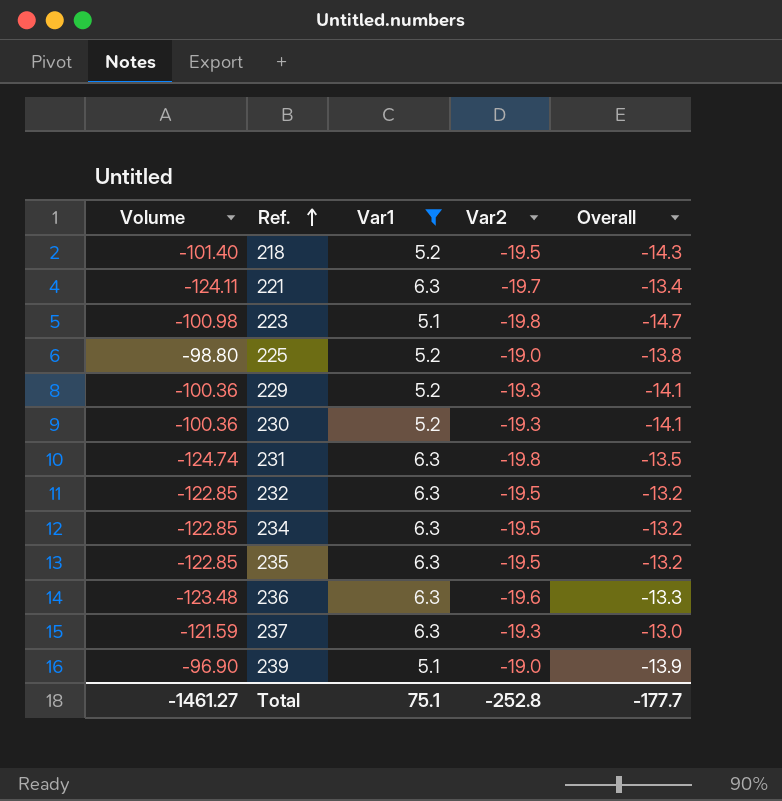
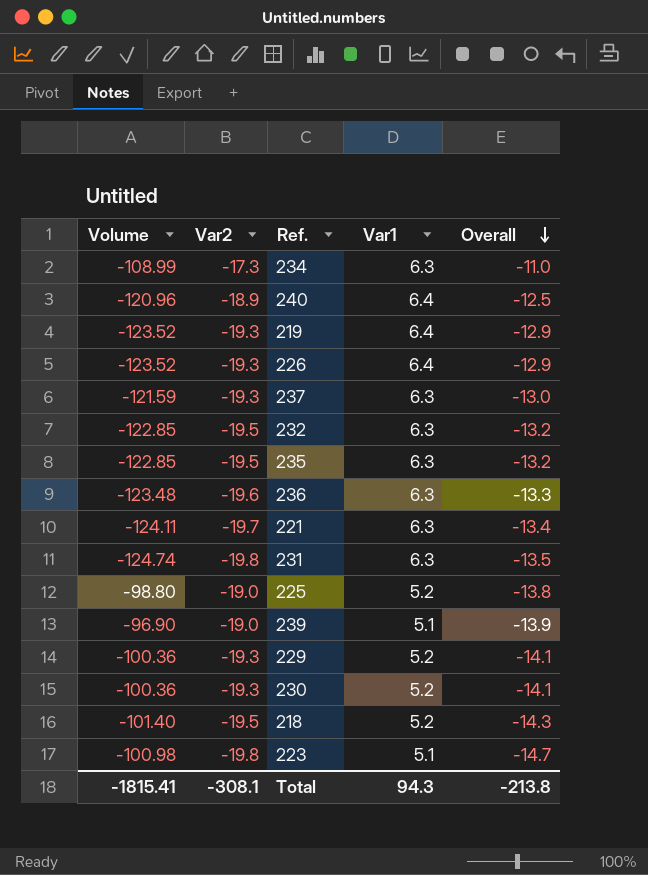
filter: Var1 != 6.4 -> none
row order: Ref. ascending -> Overall descending
column Var2 | position: 4 -> 2
234 | Volume: -122.85 -> -108.99
234 | Var2: -19.5 -> -17.3
234 | Overall: -13.2 -> -11.0
Total | Volume: -1461.27 -> -1815.41
Total | Var2: -252.8 -> -308.1
Total | Var1: 75.1 -> 94.3
Total | Overall: -177.7 -> -213.8

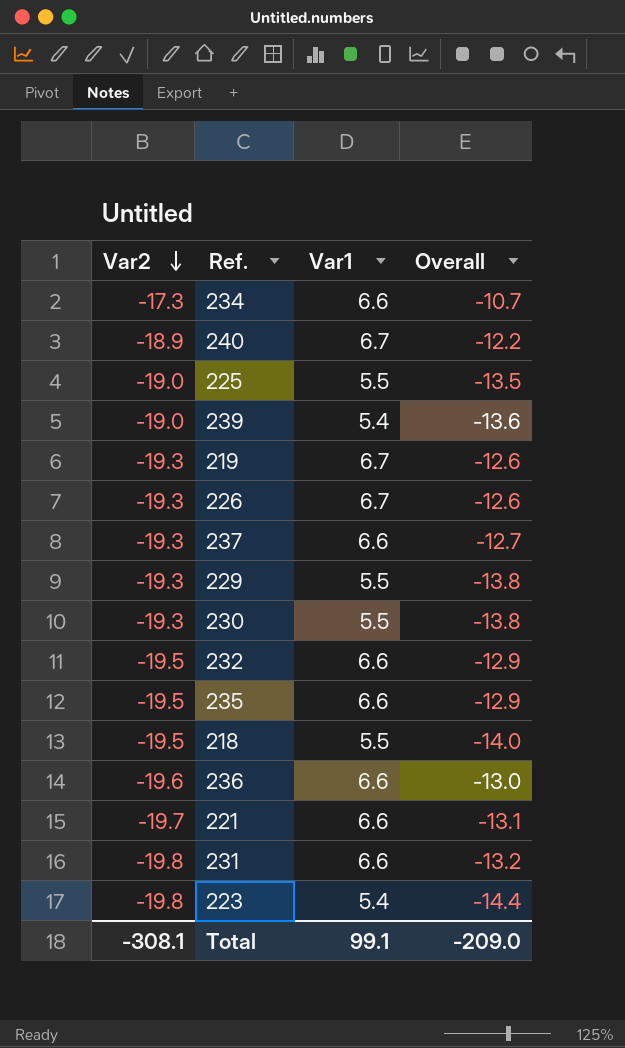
row order: Overall descending -> Var2 descending
column Volume | formula: [Var2] * [Var1] -> none
234 | Var1: 6.3 -> 6.6
234 | Overall: -11.0 -> -10.7
240 | Var1: 6.4 -> 6.7
240 | Overall: -12.5 -> -12.2
225 | Var1: 5.2 -> 5.5
225 | Overall: -13.8 -> -13.5
239 | Var1: 5.1 -> 5.4
239 | Overall: -13.9 -> -13.6
219 | Var1: 6.4 -> 6.7
219 | Overall: -12.9 -> -12.6
226 | Var1: 6.4 -> 6.7
226 | Overall: -12.9 -> -12.6
237 | Var1: 6.3 -> 6.6
237 | Overall: -13.0 -> -12.7
229 | Var1: 5.2 -> 5.5
229 | Overall: -14.1 -> -13.8
230 | Var1: 5.2 -> 5.5
230 | Overall: -14.1 -> -13.8
232 | Var1: 6.3 -> 6.6
232 | Overall: -13.2 -> -12.9
235 | Var1: 6.3 -> 6.6
235 | Overall: -13.2 -> -12.9
218 | Var1: 5.2 -> 5.5
218 | Overall: -14.3 -> -14.0
236 | Var1: 6.3 -> 6.6
236 | Overall: -13.3 -> -13.0
221 | Var1: 6.3 -> 6.6
221 | Overall: -13.4 -> -13.1
231 | Var1: 6.3 -> 6.6
231 | Overall: -13.5 -> -13.2
223 | Var1: 5.1 -> 5.4
223 | Overall: -14.7 -> -14.4
Total | Var1: 94.3 -> 99.1
Total | Overall: -213.8 -> -209.0

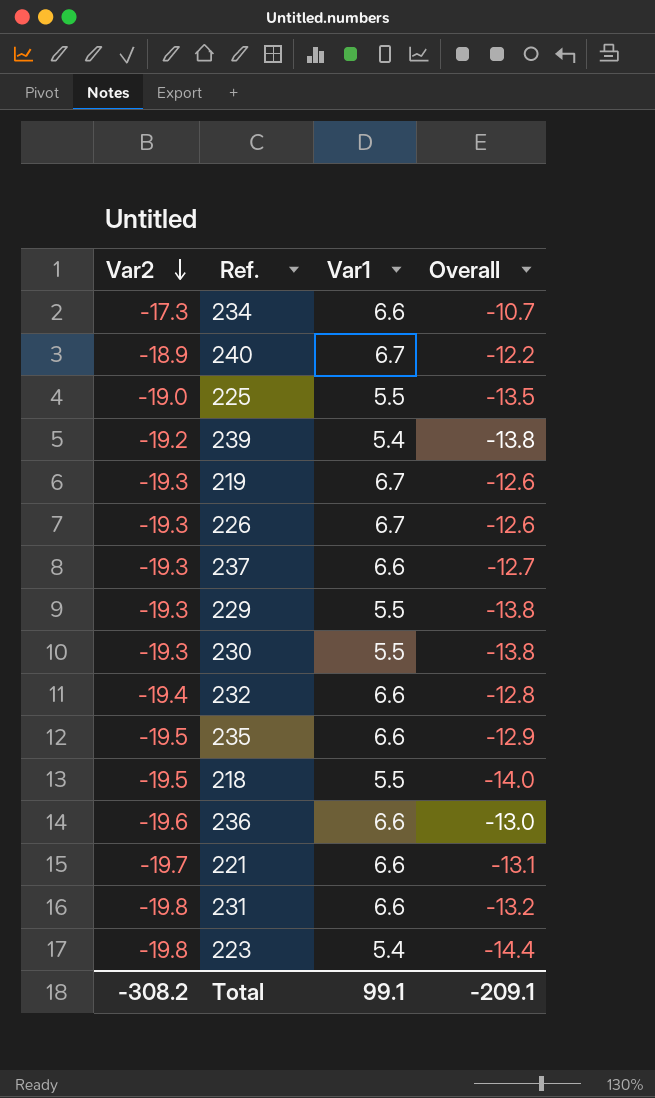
239 | Var2: -19.0 -> -19.2
239 | Overall: -13.6 -> -13.8
232 | Var2: -19.5 -> -19.4
232 | Overall: -12.9 -> -12.8
Total | Var2: -308.1 -> -308.2
Total | Overall: -209.0 -> -209.1

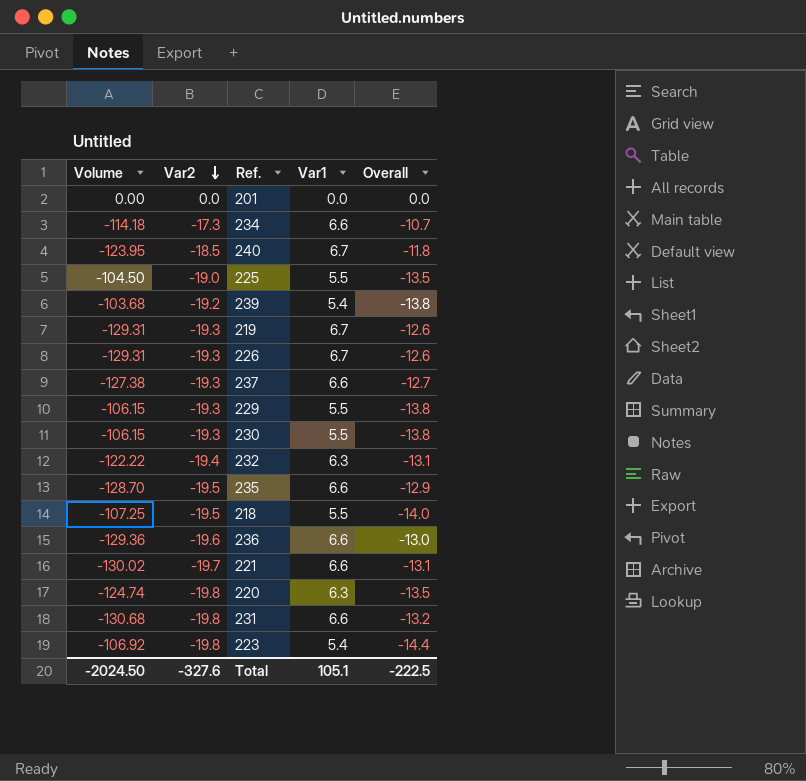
column Volume | formula: none -> [Var2] * [Var1]
row 201: none -> 0.00 | 0.0 | 0.0 | 0.0
240 | Var2: -18.9 -> -18.5
240 | Overall: -12.2 -> -11.8
232 | Var1: 6.6 -> 6.3
232 | Overall: -12.8 -> -13.1
row 220: none -> -124.74 | -19.8 | 6.3 | -13.5
Total | Var2: -308.2 -> -327.6
Total | Var1: 99.1 -> 105.1
Total | Overall: -209.1 -> -222.5

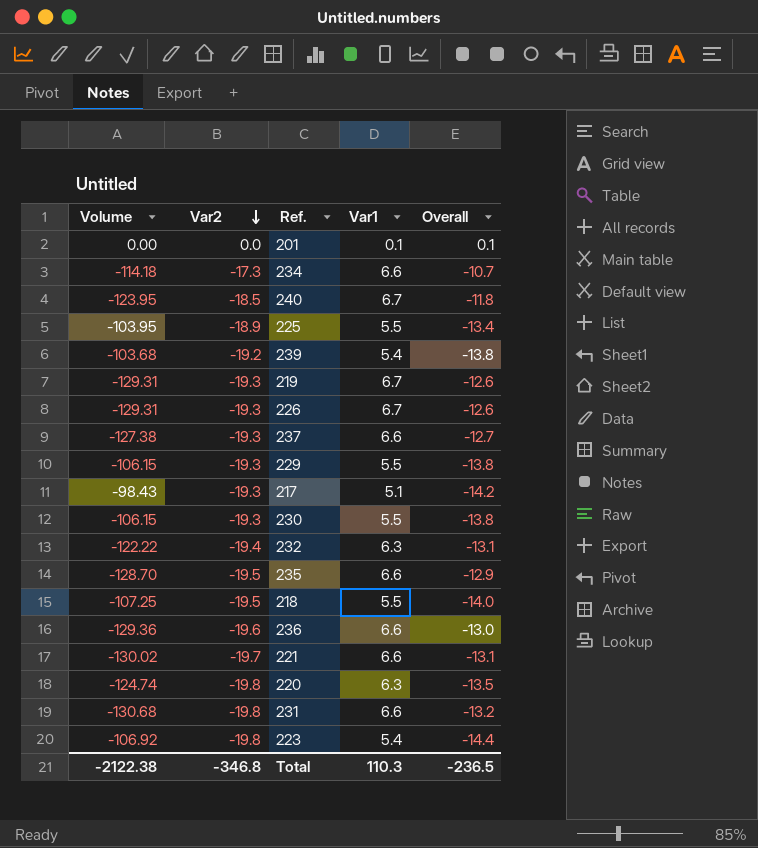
201 | Var1: 0.0 -> 0.1
201 | Overall: 0.0 -> 0.1
225 | Volume: -104.50 -> -103.95
225 | Var2: -19.0 -> -18.9
225 | Overall: -13.5 -> -13.4
row 217: none -> -98.43 | -19.3 | 5.1 | -14.2
Total | Volume: -2024.50 -> -2122.38
Total | Var2: -327.6 -> -346.8
Total | Var1: 105.1 -> 110.3
Total | Overall: -222.5 -> -236.5

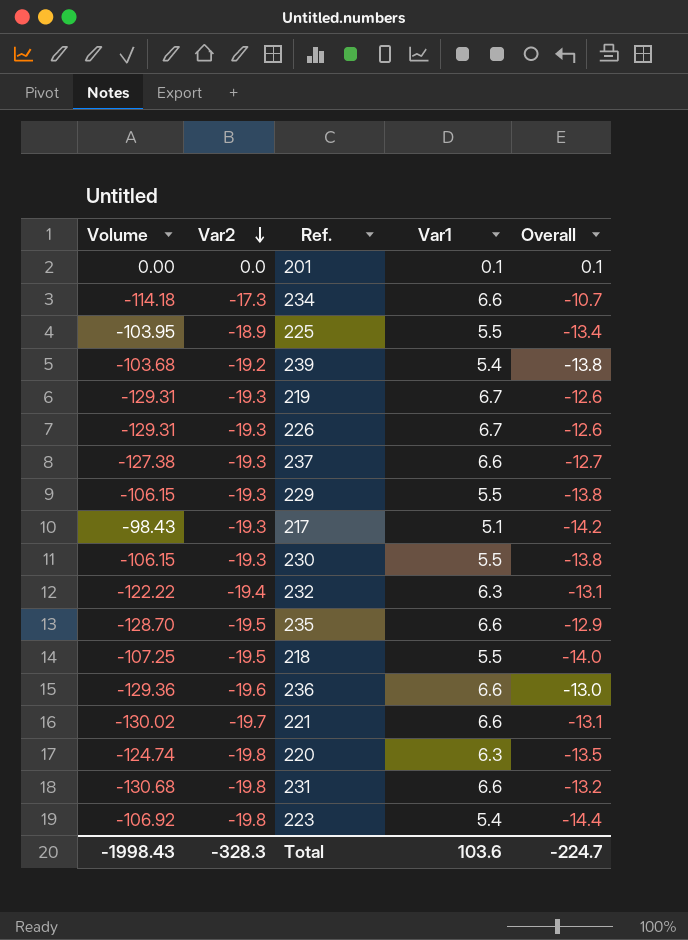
row 240: -123.95 | -18.5 | 6.7 | -11.8 -> none
Total | Volume: -2122.38 -> -1998.43
Total | Var2: -346.8 -> -328.3
Total | Var1: 110.3 -> 103.6
Total | Overall: -236.5 -> -224.7

